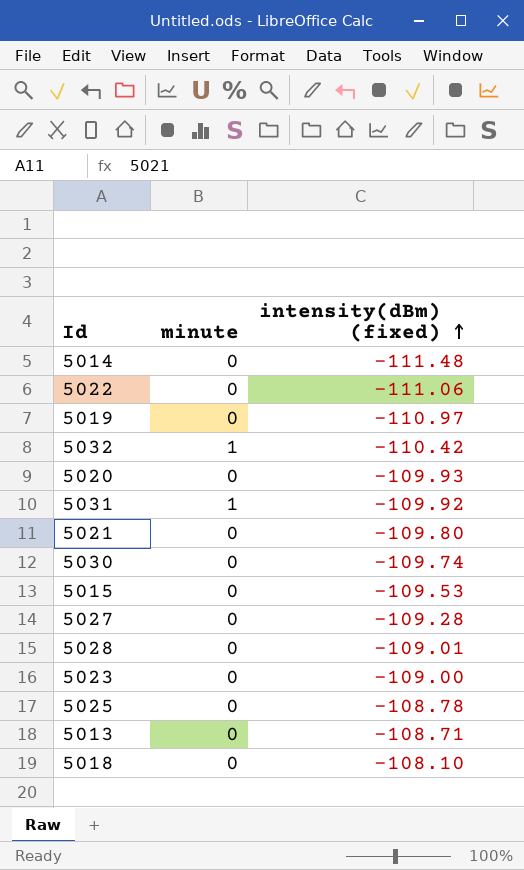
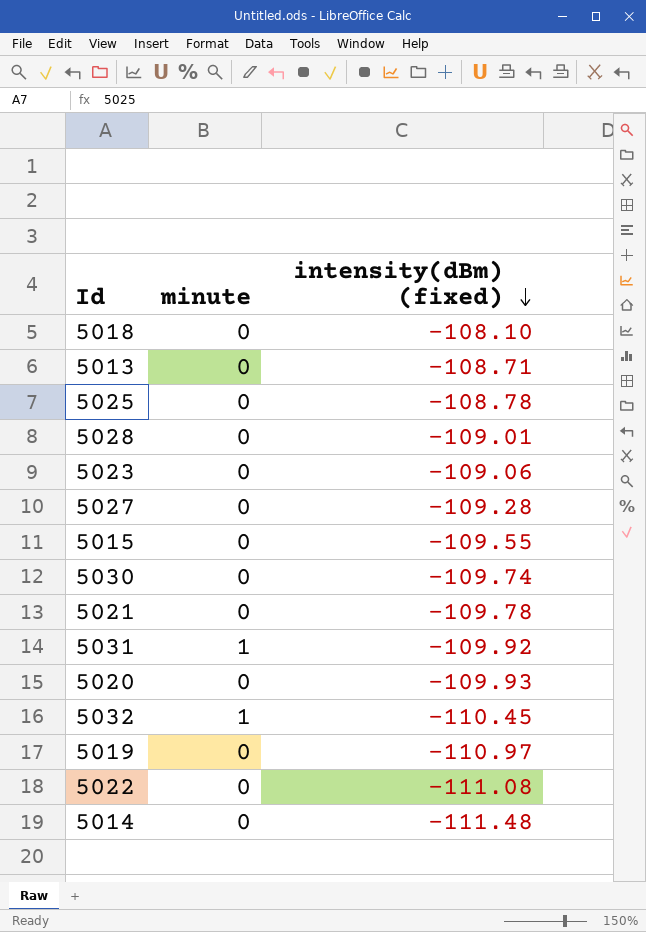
row order: intensity(dBm) (fixed) ascending -> intensity(dBm) (fixed) descending
5023 | intensity(dBm) (fixed): -109.00 -> -109.06
5015 | intensity(dBm) (fixed): -109.53 -> -109.55
5021 | intensity(dBm) (fixed): -109.80 -> -109.78
5032 | intensity(dBm) (fixed): -110.42 -> -110.45
5022 | intensity(dBm) (fixed): -111.06 -> -111.08

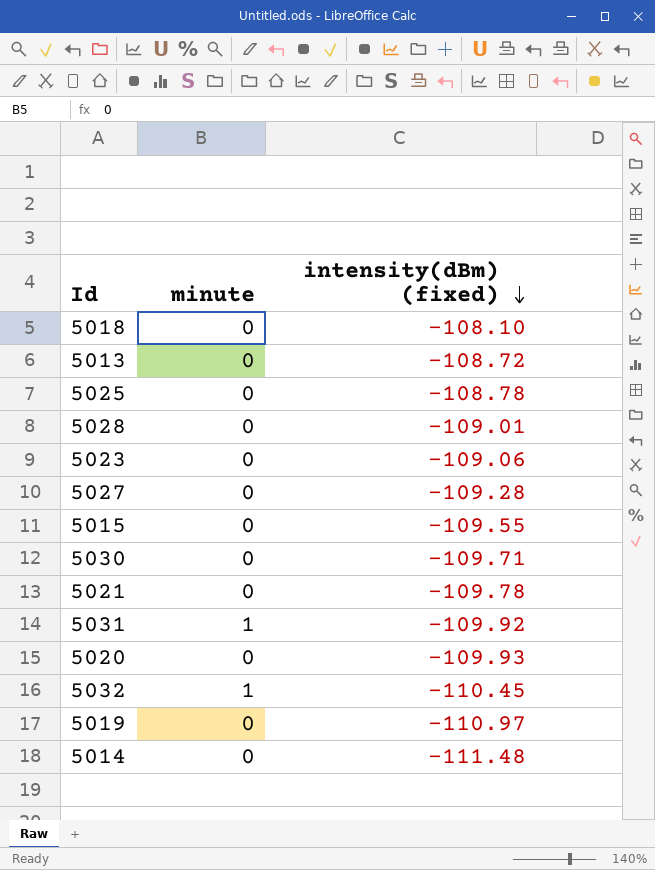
row 5022: 0 | -111.08 -> none
5013 | intensity(dBm) (fixed): -108.71 -> -108.72
5030 | intensity(dBm) (fixed): -109.74 -> -109.71

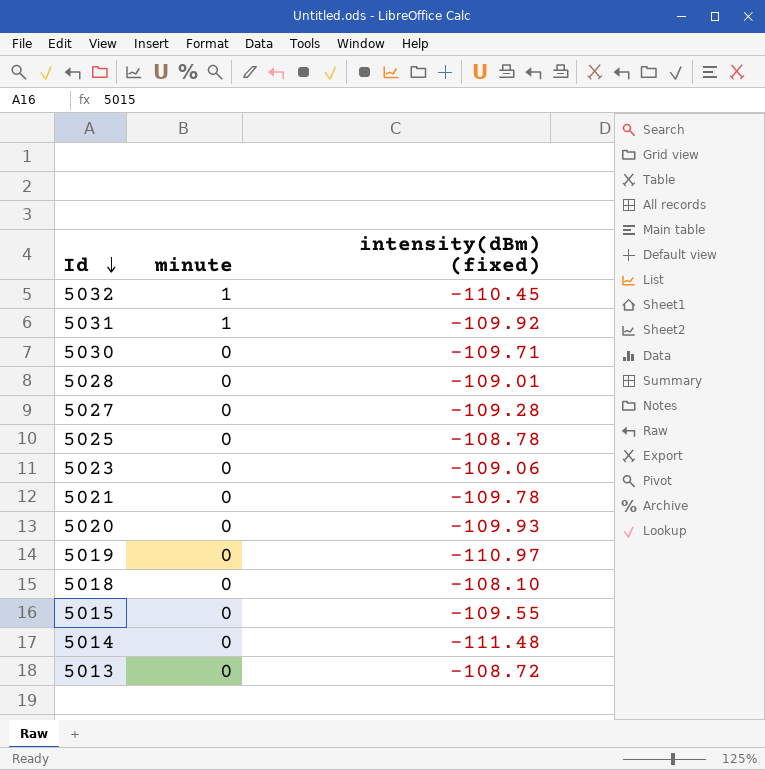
row order: intensity(dBm) (fixed) descending -> Id descending

